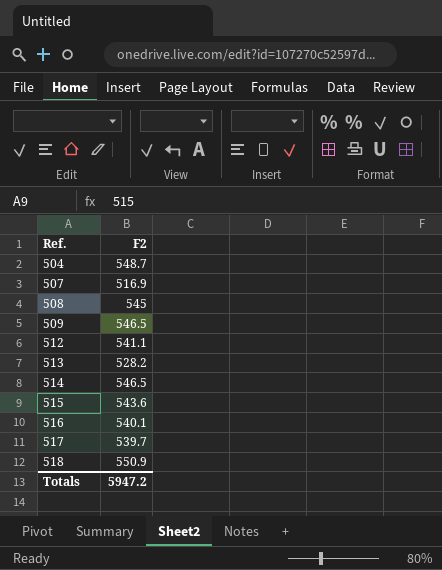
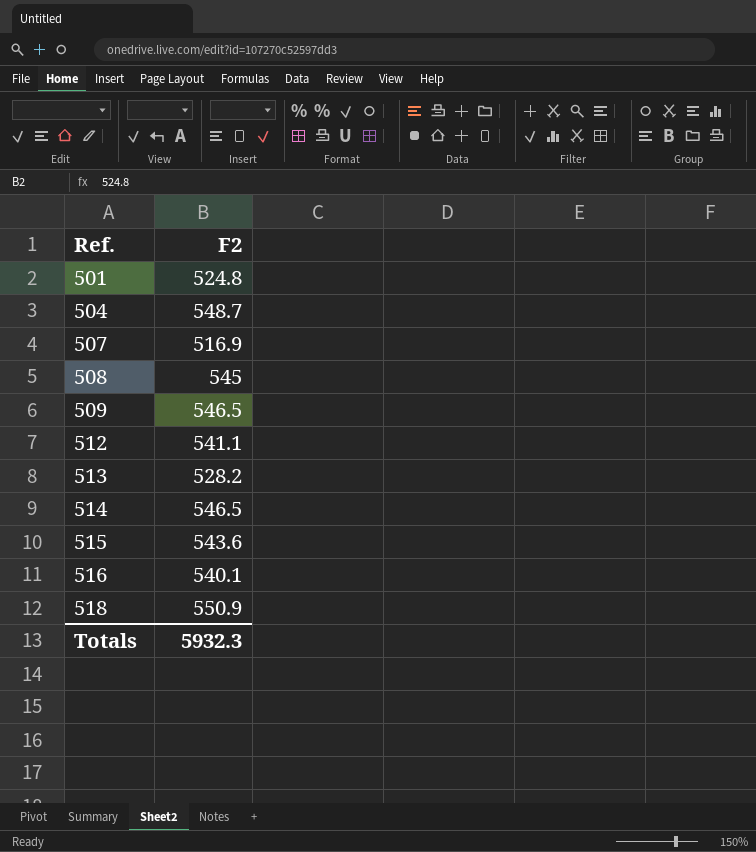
row 517: 539.7 -> none
row 501: none -> 524.8
Totals | F2: 5947.2 -> 5932.3

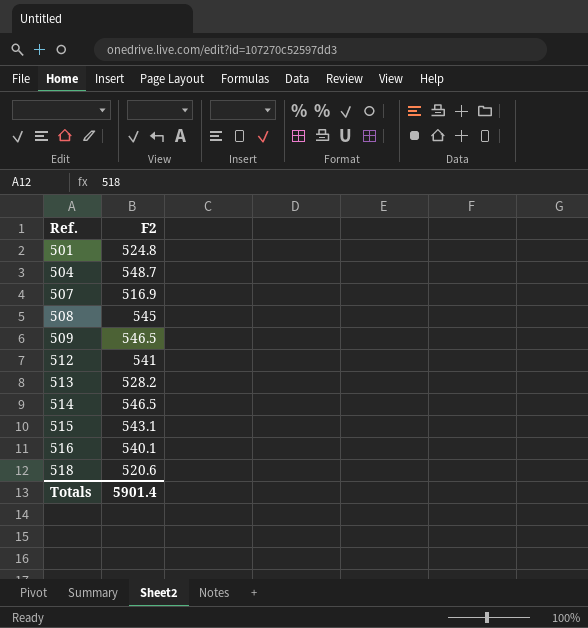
512 | F2: 541.1 -> 541
515 | F2: 543.6 -> 543.1
518 | F2: 550.9 -> 520.6
Totals | F2: 5932.3 -> 5901.4

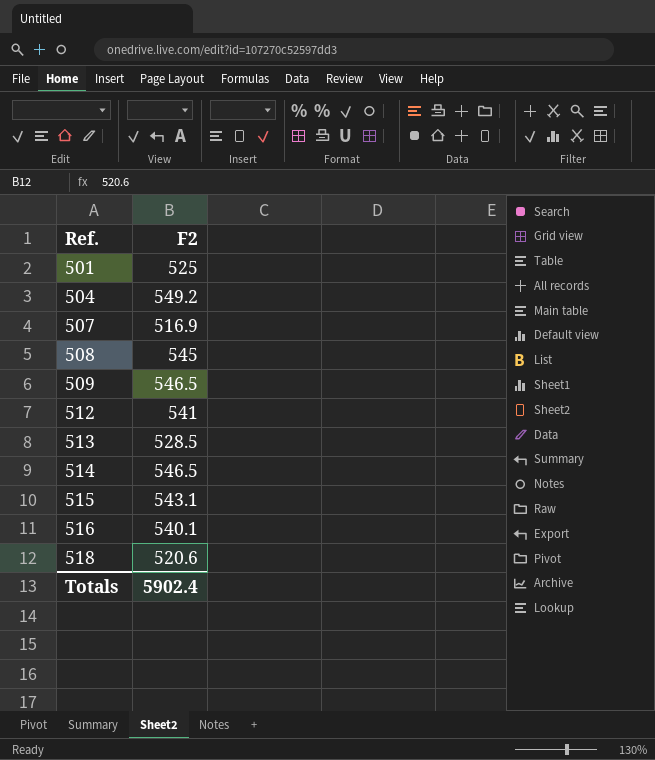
501 | F2: 524.8 -> 525
504 | F2: 548.7 -> 549.2
513 | F2: 528.2 -> 528.5
Totals | F2: 5901.4 -> 5902.4

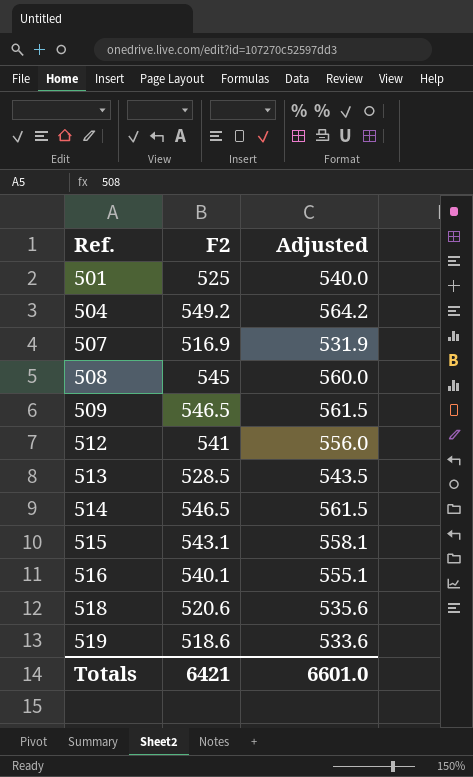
column Adjusted | formula: none -> [F2] + 15
row 519: none -> 518.6 | 533.6
Totals | F2: 5902.4 -> 6421

